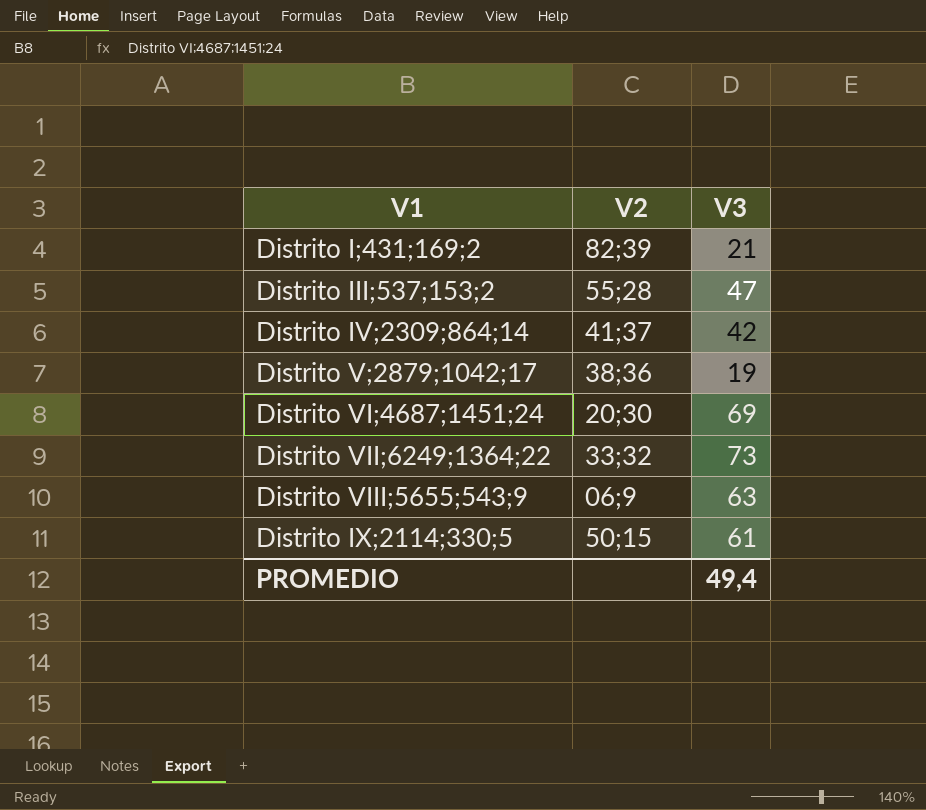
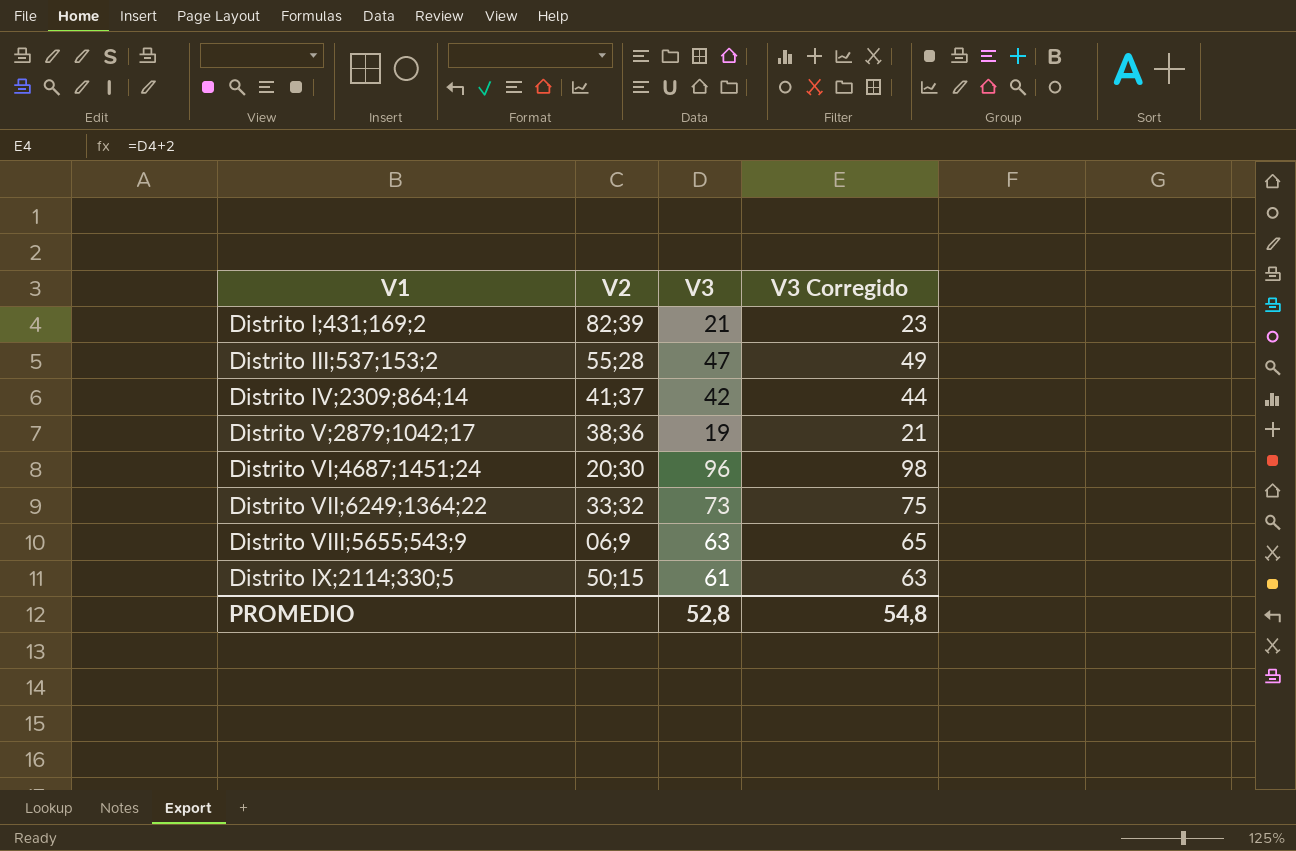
column V3 Corregido | formula: none -> [V3] + 2
Distrito VI;4687;1451;24 | V3: 69 -> 96
PROMEDIO | V3: 49,4 -> 52,8

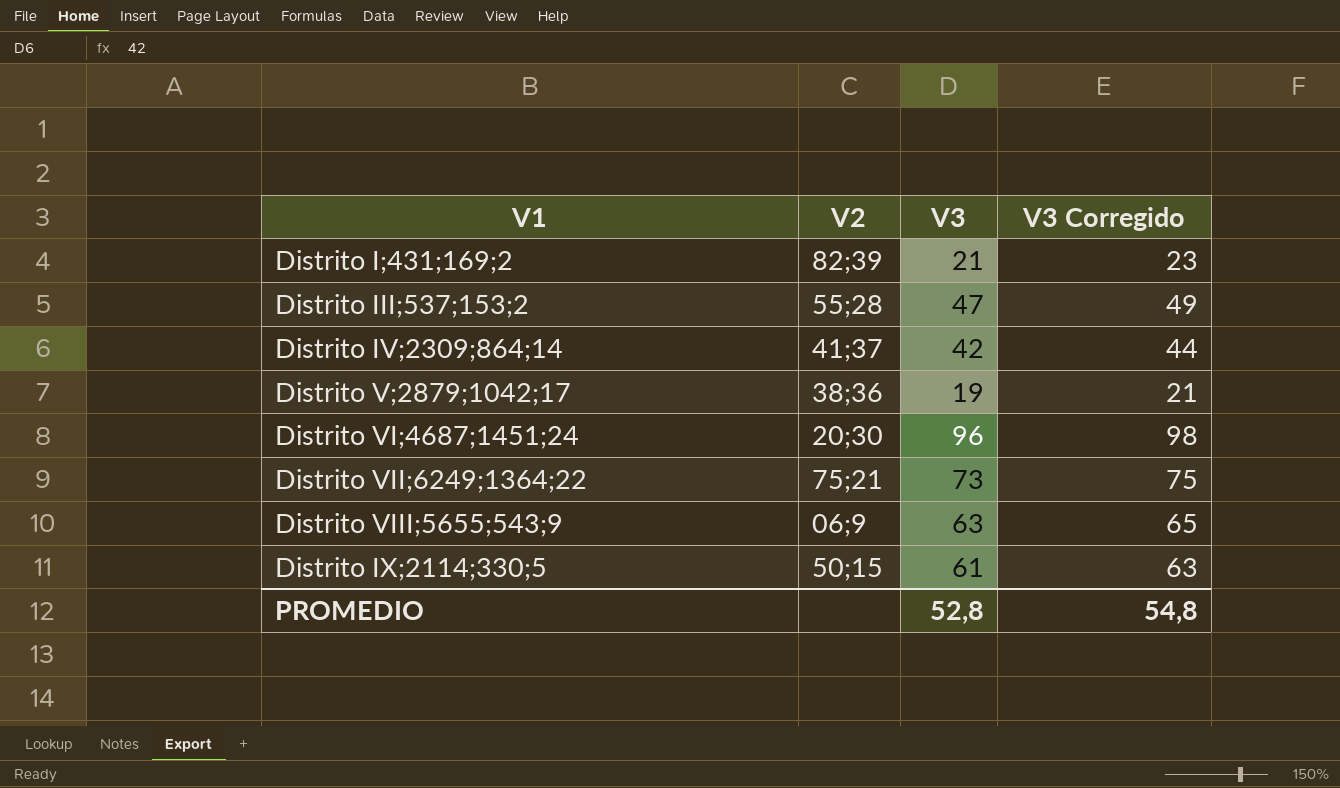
Distrito VII;6249;1364;22 | V2: 33;32 -> 75;21

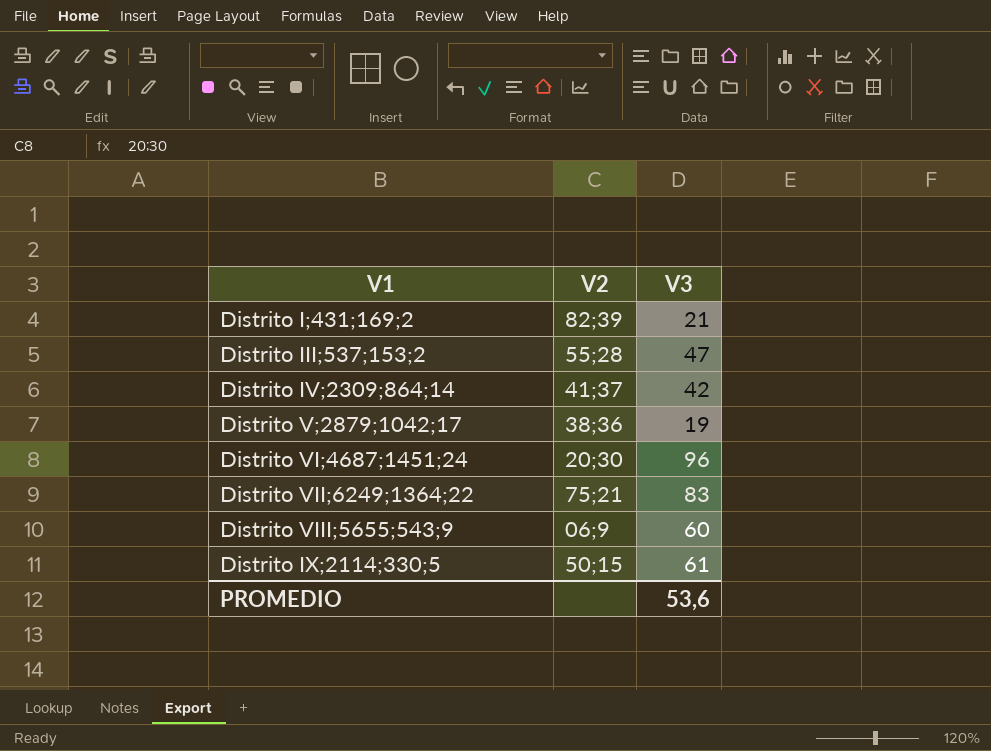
column V3 Corregido | formula: [V3] + 2 -> none
Distrito VII;6249;1364;22 | V3: 73 -> 83
Distrito VIII;5655;543;9 | V3: 63 -> 60
PROMEDIO | V3: 52,8 -> 53,6

